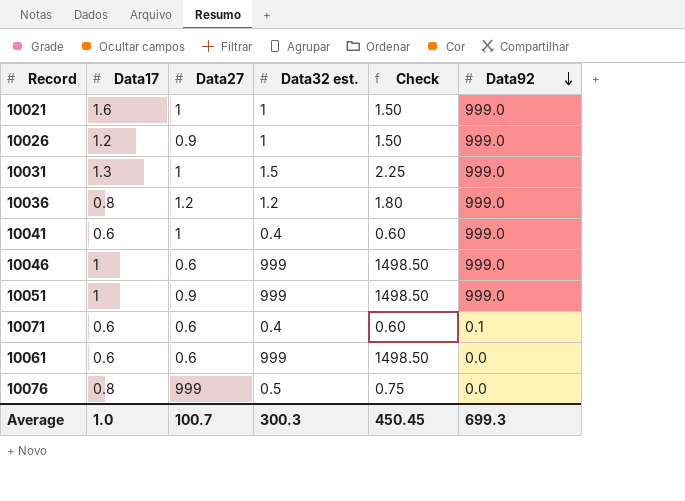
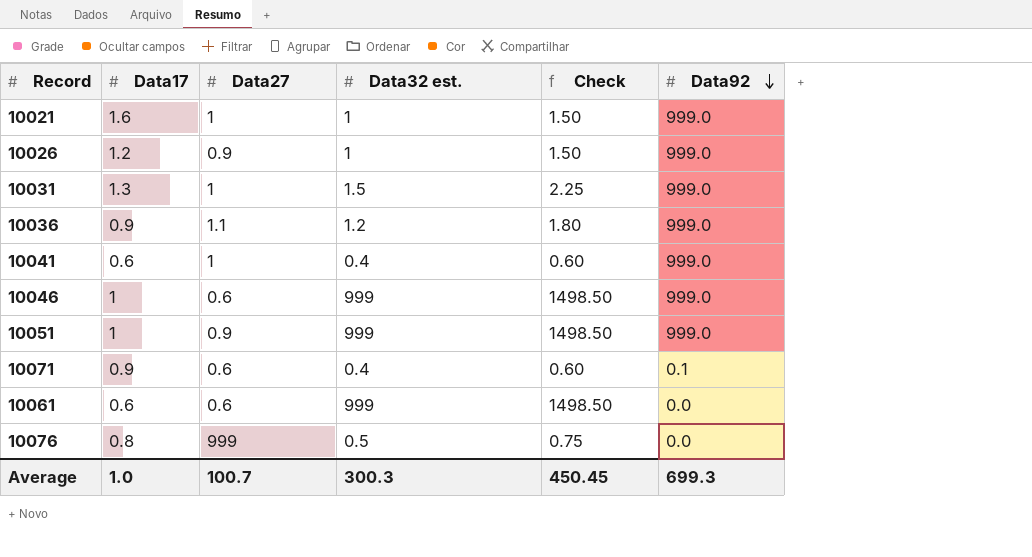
10036 | Data17: 0.8 -> 0.9
10036 | Data27: 1.2 -> 1.1
10071 | Data17: 0.6 -> 0.9

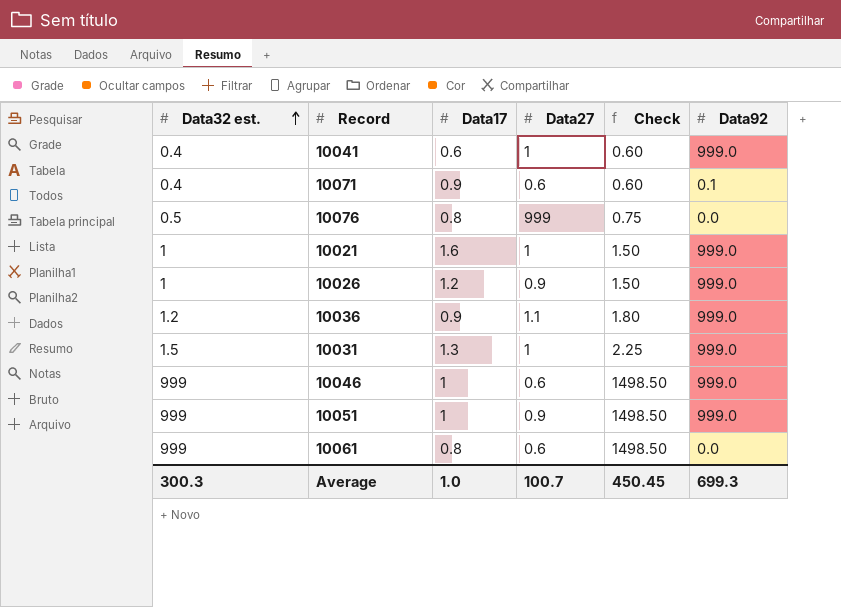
row order: Data92 descending -> Data32 est. ascending
column Data32 est. | position: 4 -> 1
10061 | Data17: 0.6 -> 0.8

